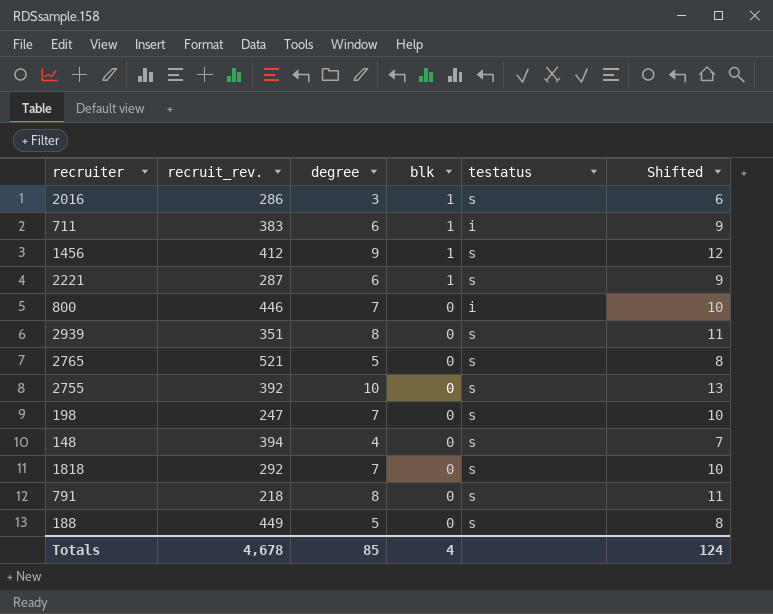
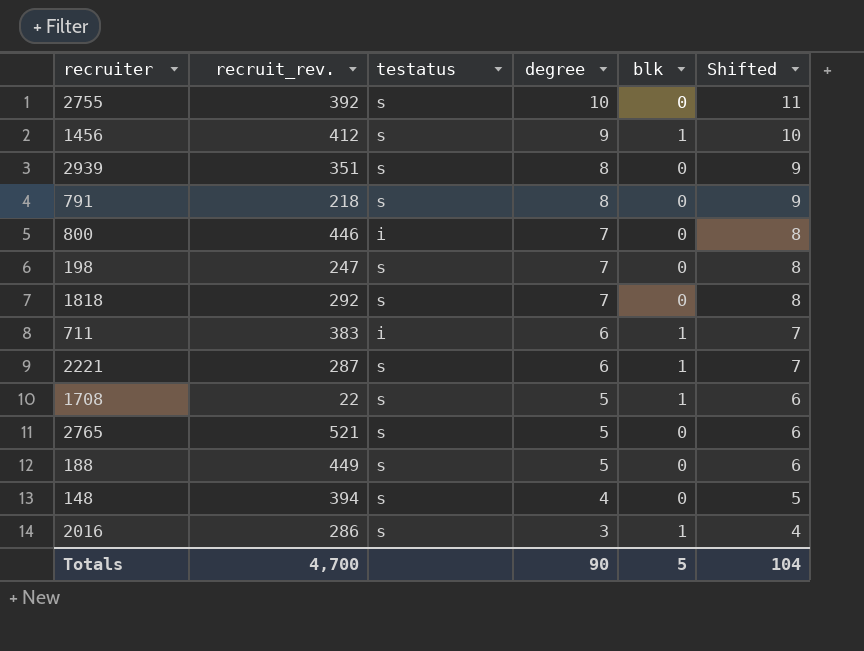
row order: blk descending -> degree descending
column testatus | position: 5 -> 3
column Shifted | formula: [degree] + 3 -> [degree] + 1
row 1708: none -> 22 | s | 5 | 1 | 6
Totals | recruit_rev.: 4,678 -> 4,700
Totals | degree: 85 -> 90
Totals | blk: 4 -> 5
Totals | Shifted: 124 -> 104

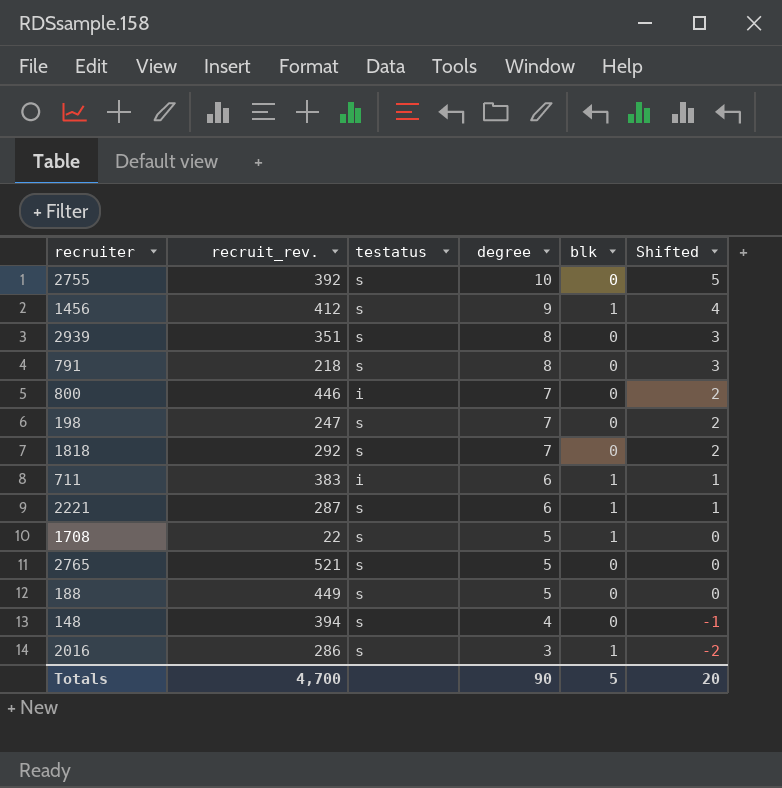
column Shifted | formula: [degree] + 1 -> [degree] - 5
Totals | Shifted: 104 -> 20

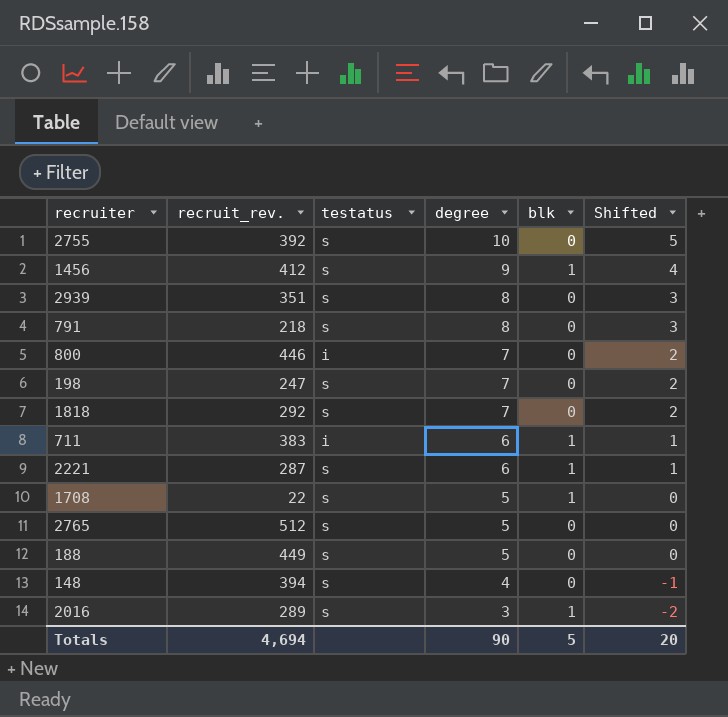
2765 | recruit_rev.: 521 -> 512
2016 | recruit_rev.: 286 -> 289
Totals | recruit_rev.: 4,700 -> 4,694

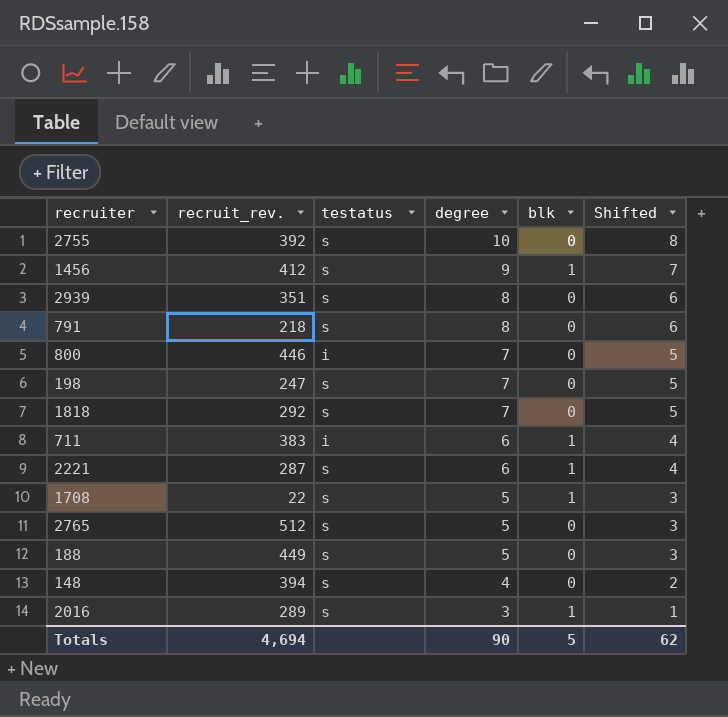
column Shifted | formula: [degree] - 5 -> [degree] - 2
Totals | Shifted: 20 -> 62

